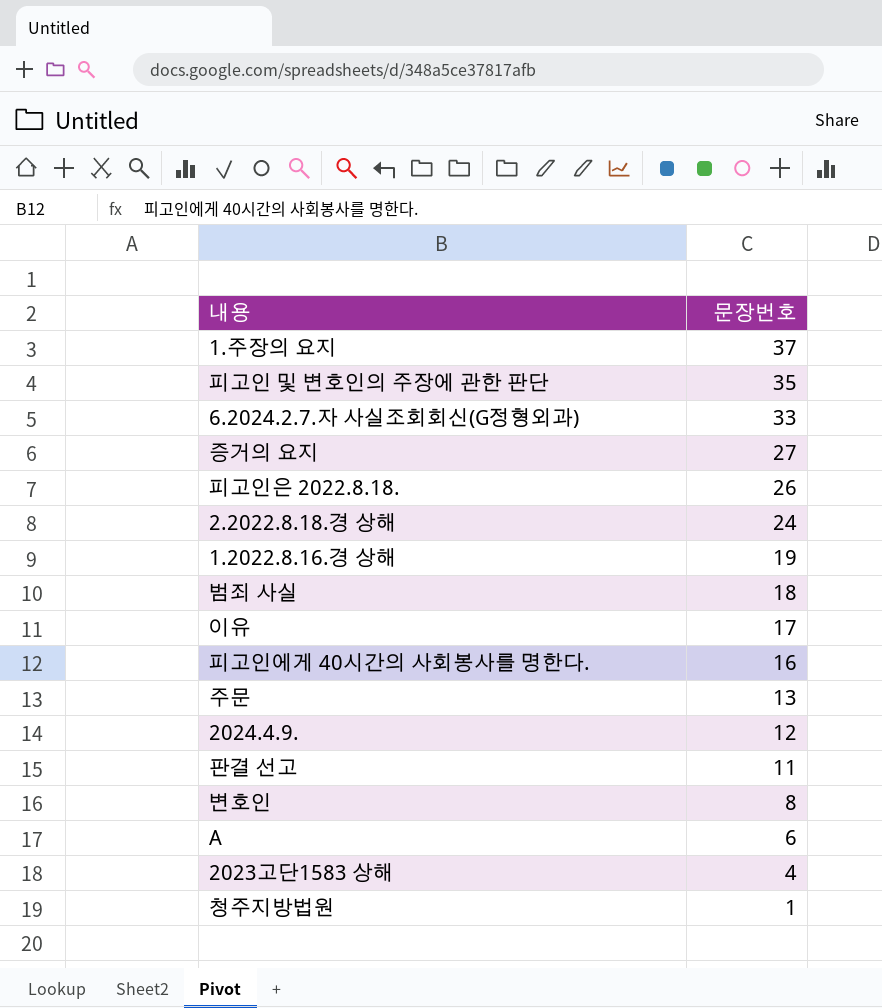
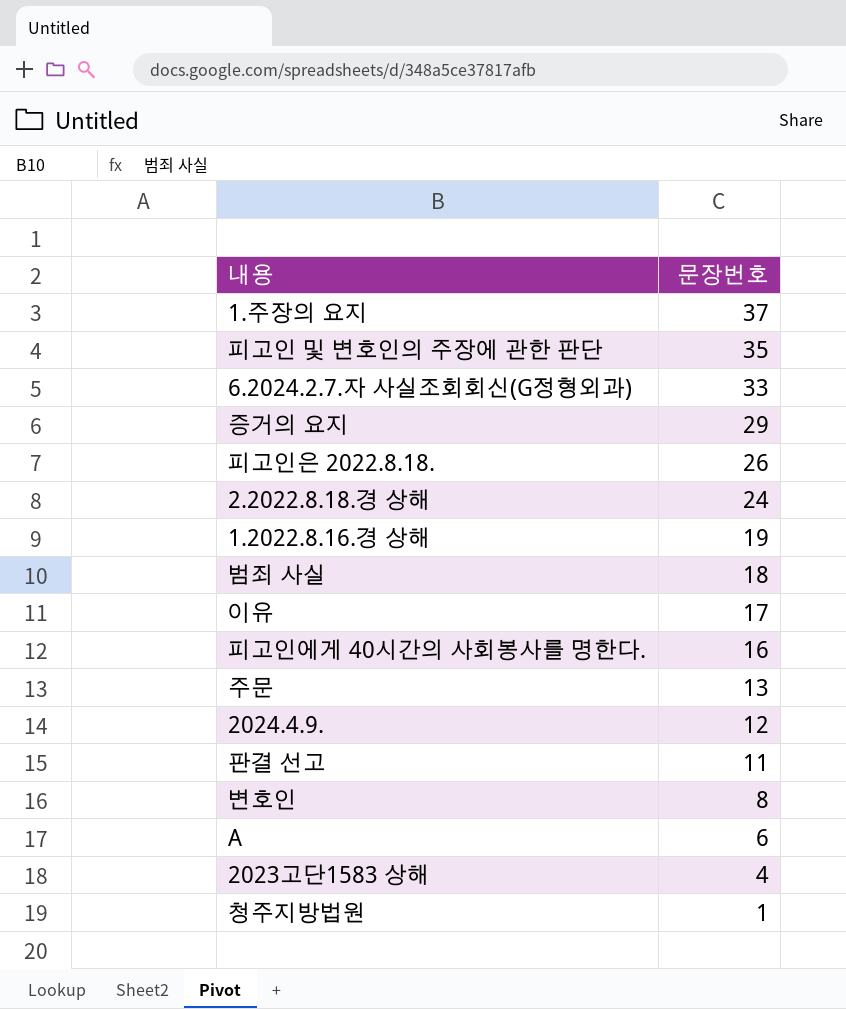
증거의 요지 | 문장번호: 27 -> 29

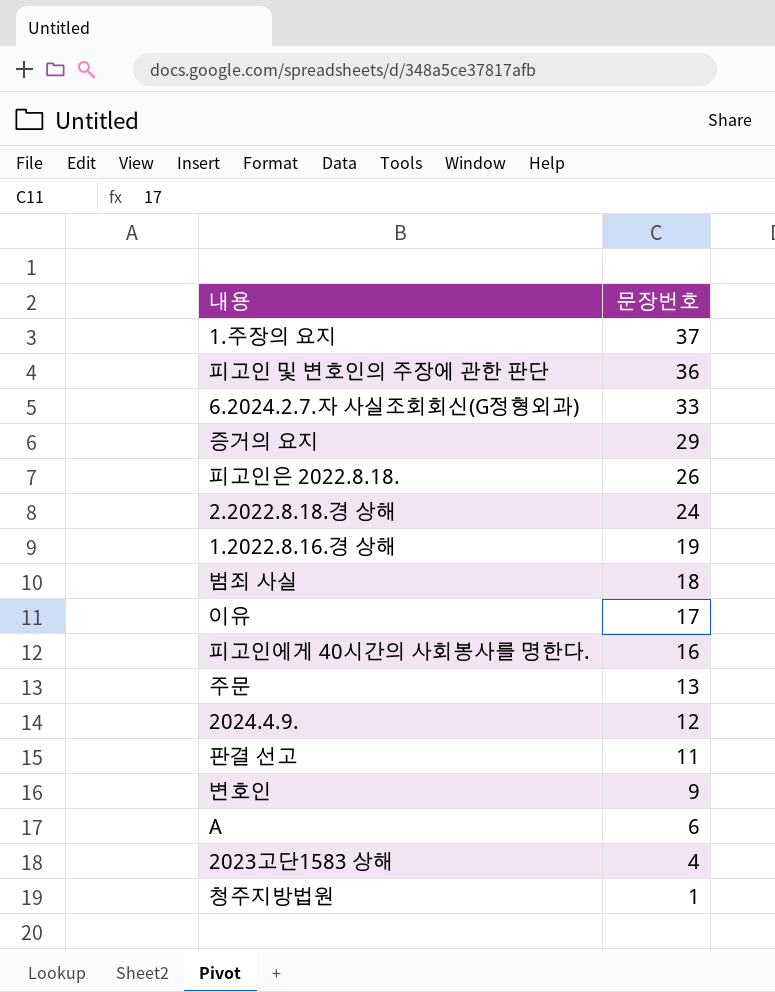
피고인 및 변호인의 주장에 관한 판단 | 문장번호: 35 -> 36
변호인 | 문장번호: 8 -> 9

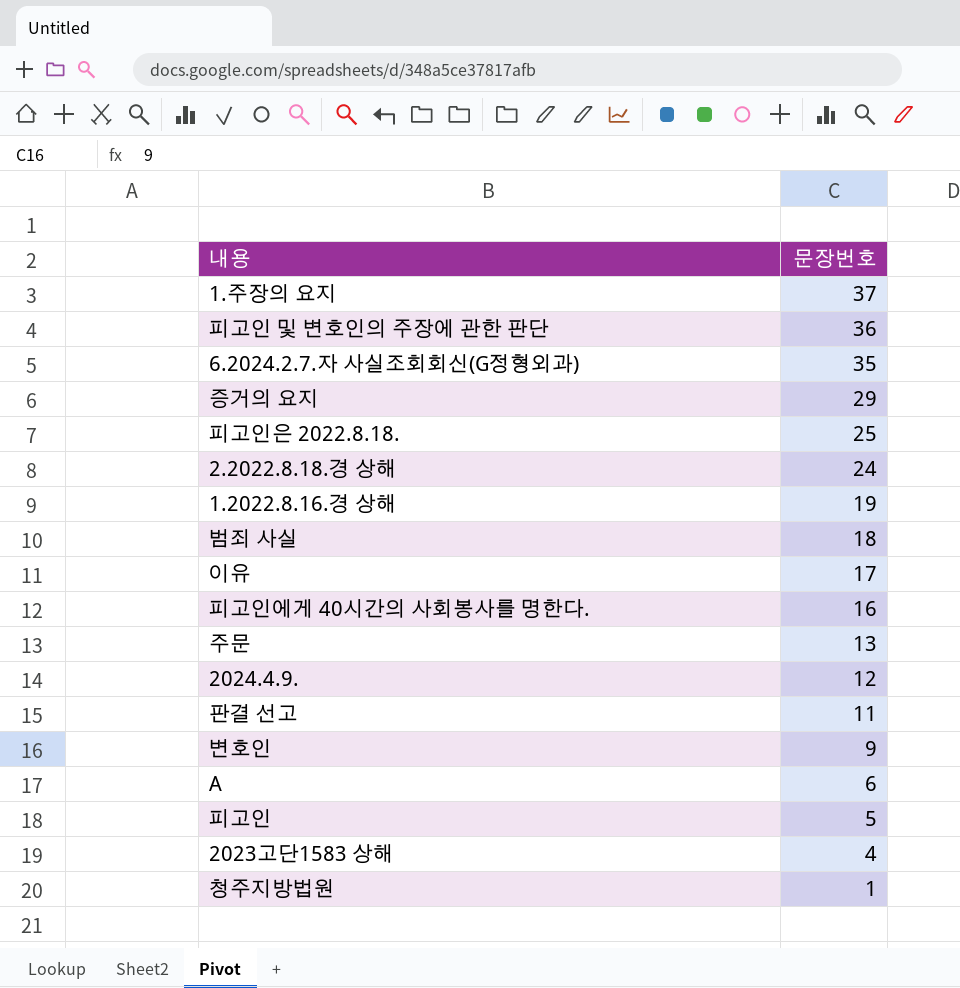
6.2024.2.7.자 사실조회회신(G정형외과) | 문장번호: 33 -> 35
피고인은 2022.8.18. | 문장번호: 26 -> 25
row 피고인: none -> 5

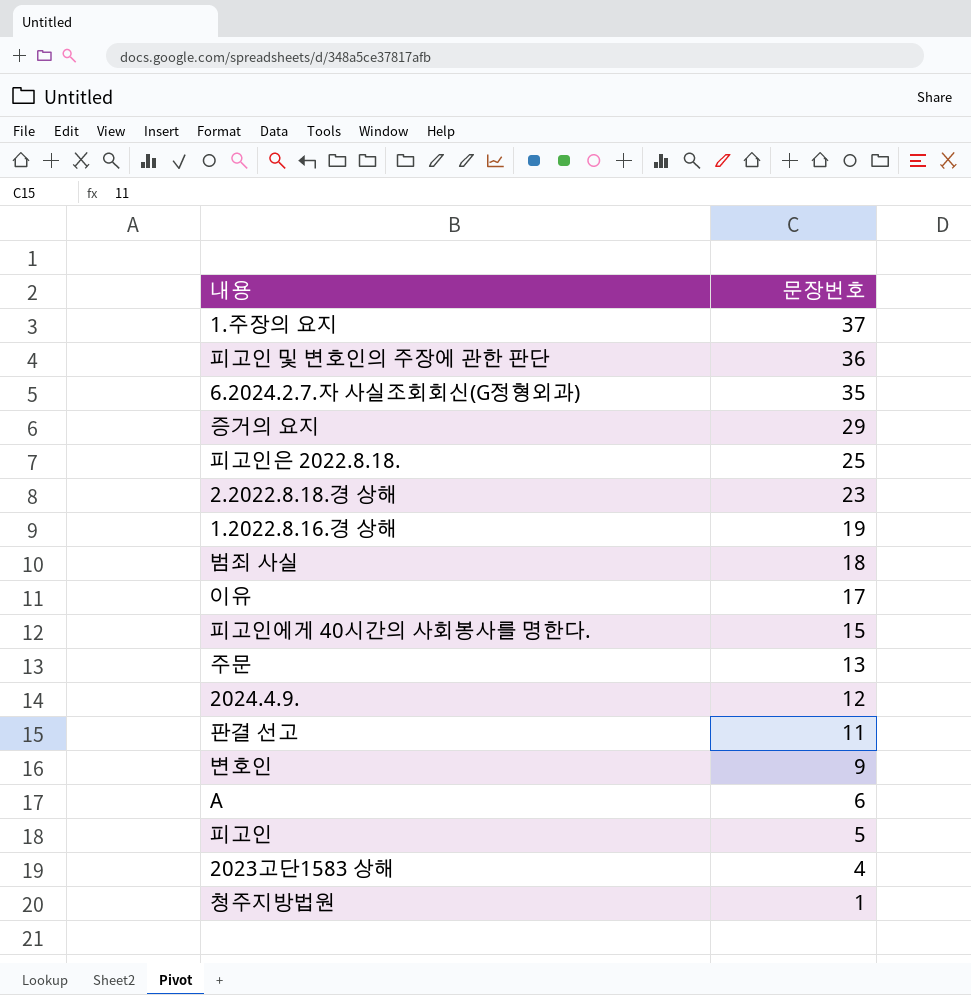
2.2022.8.18.경 상해 | 문장번호: 24 -> 23
피고인에게 40시간의 사회봉사를 명한다. | 문장번호: 16 -> 15

